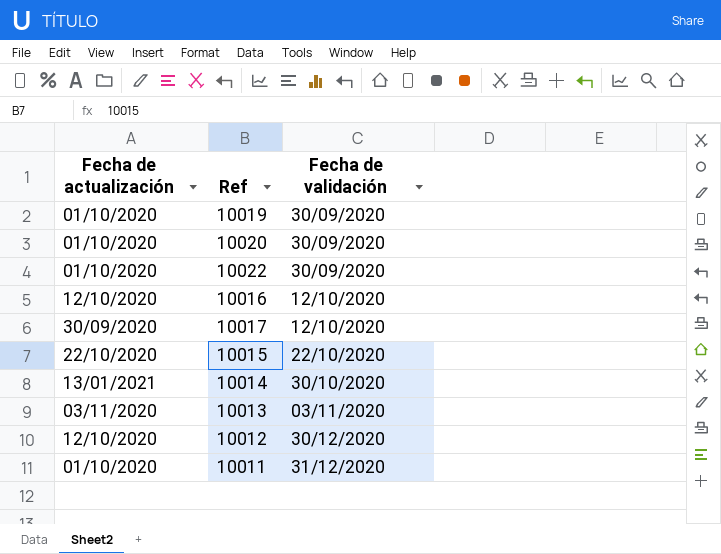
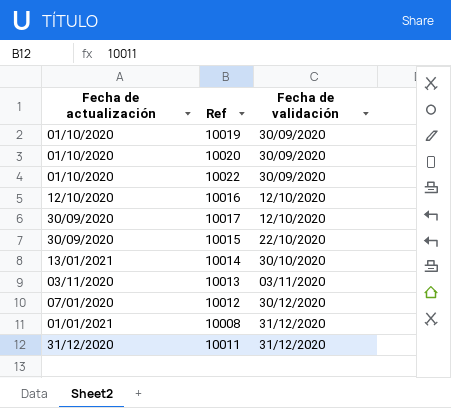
10015 | Fecha de actualización: 22/10/2020 -> 30/09/2020
10012 | Fecha de actualización: 12/10/2020 -> 07/01/2020
row 10008: none -> 01/01/2021 | 31/12/2020
10011 | Fecha de actualización: 01/10/2020 -> 31/12/2020

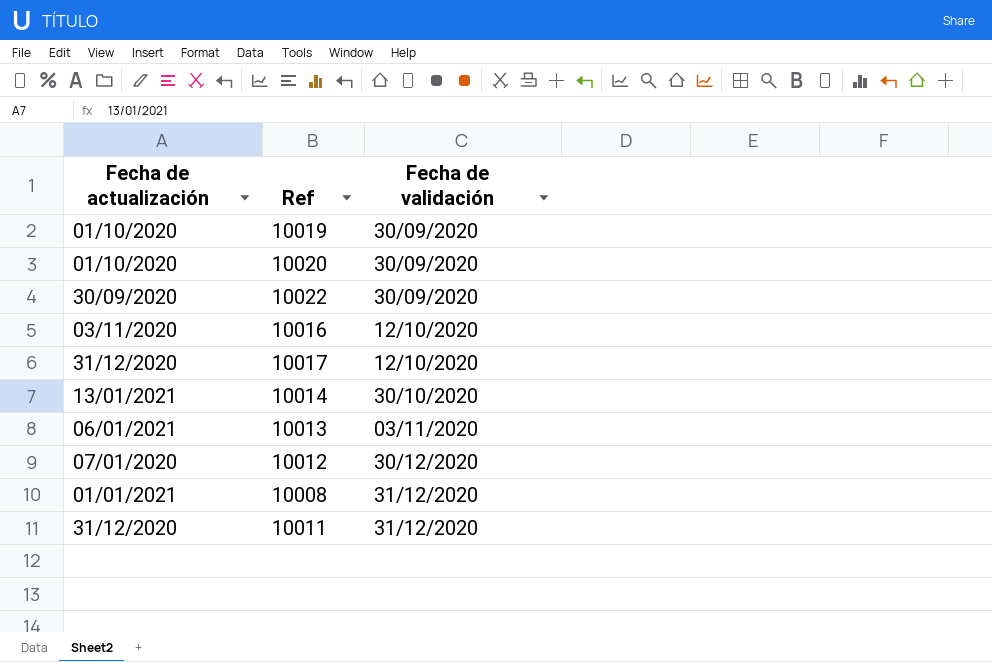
row 10015: 30/09/2020 | 22/10/2020 -> none
10022 | Fecha de actualización: 01/10/2020 -> 30/09/2020
10016 | Fecha de actualización: 12/10/2020 -> 03/11/2020
10017 | Fecha de actualización: 30/09/2020 -> 31/12/2020
10013 | Fecha de actualización: 03/11/2020 -> 06/01/2021

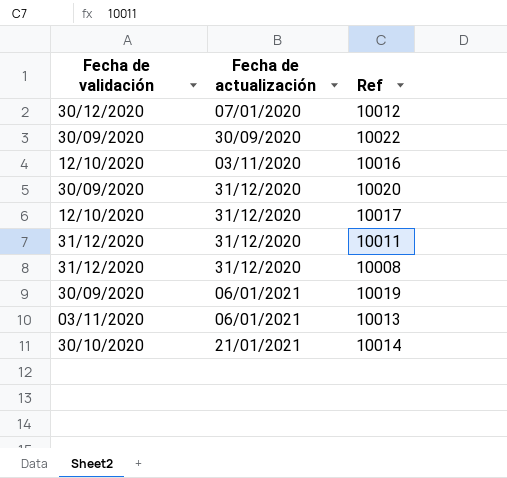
row order: Fecha de validación ascending -> Fecha de actualización ascending
column Fecha de validación | position: 3 -> 1
10020 | Fecha de actualización: 01/10/2020 -> 31/12/2020
10008 | Fecha de actualización: 01/01/2021 -> 31/12/2020
10019 | Fecha de actualización: 01/10/2020 -> 06/01/2021
10014 | Fecha de actualización: 13/01/2021 -> 21/01/2021

